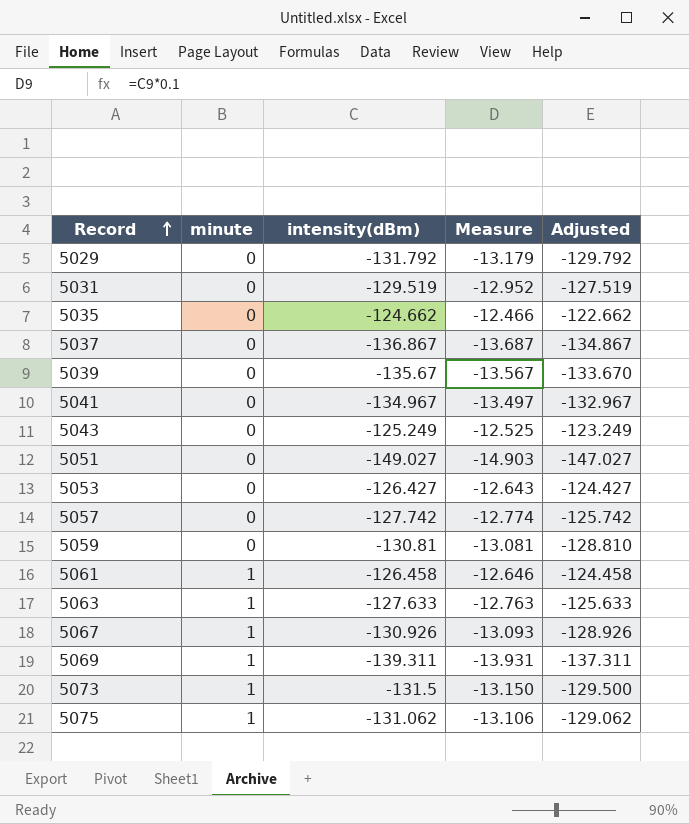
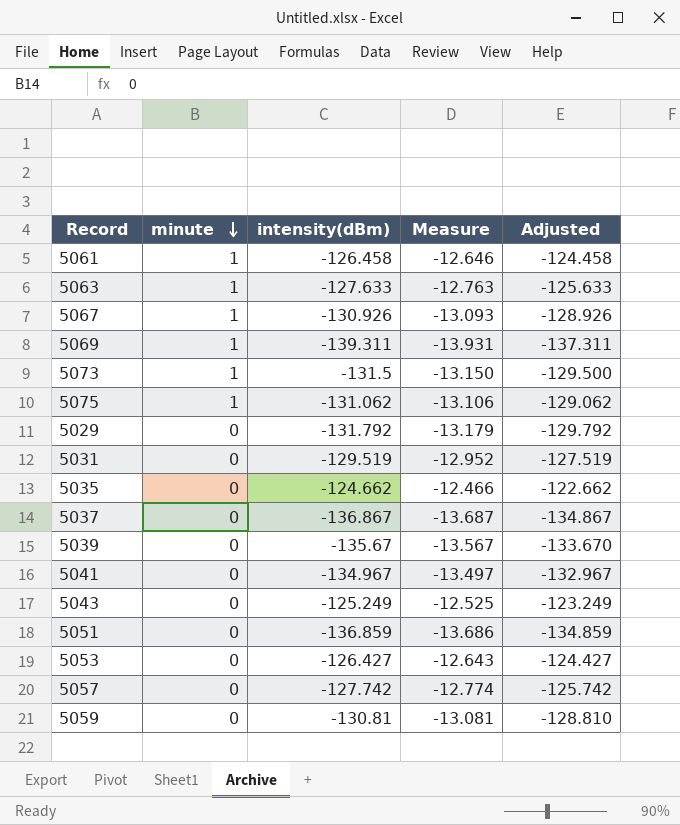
row order: Record ascending -> minute descending
5051 | intensity(dBm): -149.027 -> -136.859
5051 | Measure: -14.903 -> -13.686
5051 | Adjusted: -147.027 -> -134.859

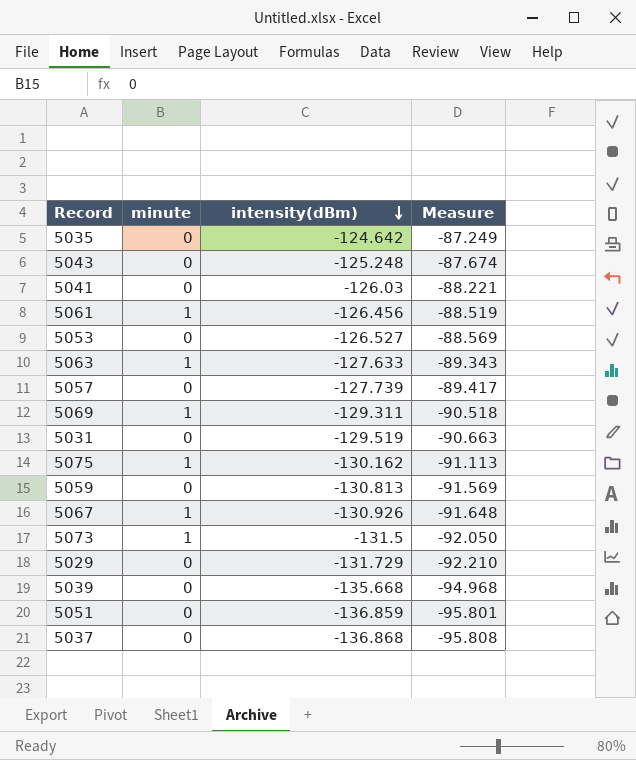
row order: minute descending -> intensity(dBm) descending
column Adjusted | formula: [intensity(dBm)] + 2 -> none
column Measure | formula: [intensity(dBm)] * 0.1 -> [intensity(dBm)] * 0.7
5035 | intensity(dBm): -124.662 -> -124.642
5043 | intensity(dBm): -125.249 -> -125.248
5041 | intensity(dBm): -134.967 -> -126.03
5061 | intensity(dBm): -126.458 -> -126.456
5053 | intensity(dBm): -126.427 -> -126.527
5057 | intensity(dBm): -127.742 -> -127.739
5069 | intensity(dBm): -139.311 -> -129.311
5075 | intensity(dBm): -131.062 -> -130.162
5059 | intensity(dBm): -130.81 -> -130.813
5029 | intensity(dBm): -131.792 -> -131.729
5039 | intensity(dBm): -135.67 -> -135.668
5037 | intensity(dBm): -136.867 -> -136.868

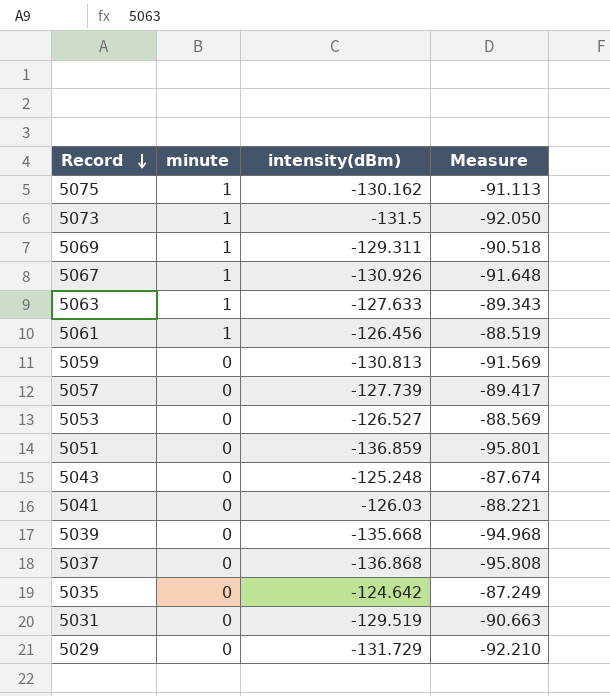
row order: intensity(dBm) descending -> Record descending

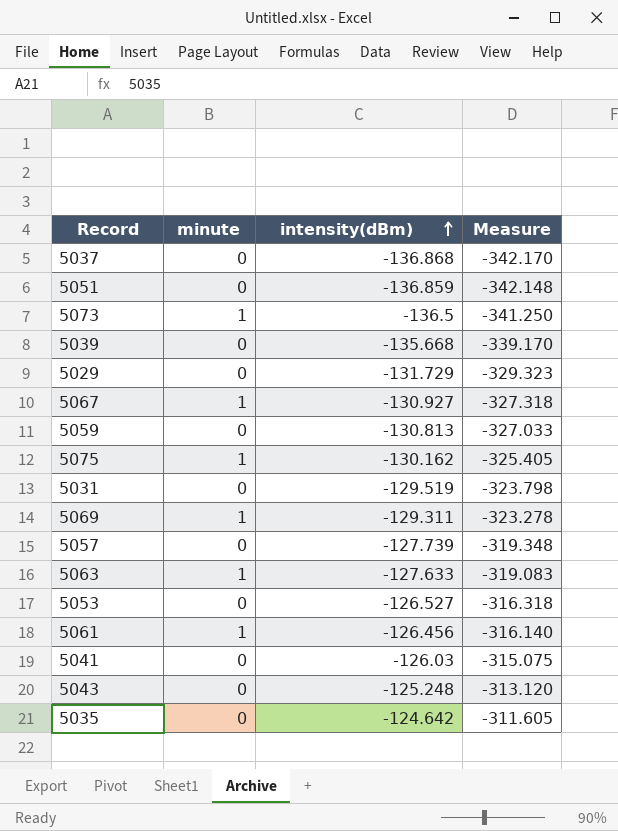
row order: Record descending -> intensity(dBm) ascending
column Measure | formula: [intensity(dBm)] * 0.7 -> [intensity(dBm)] * 2.5
5073 | intensity(dBm): -131.5 -> -136.5
5067 | intensity(dBm): -130.926 -> -130.927

